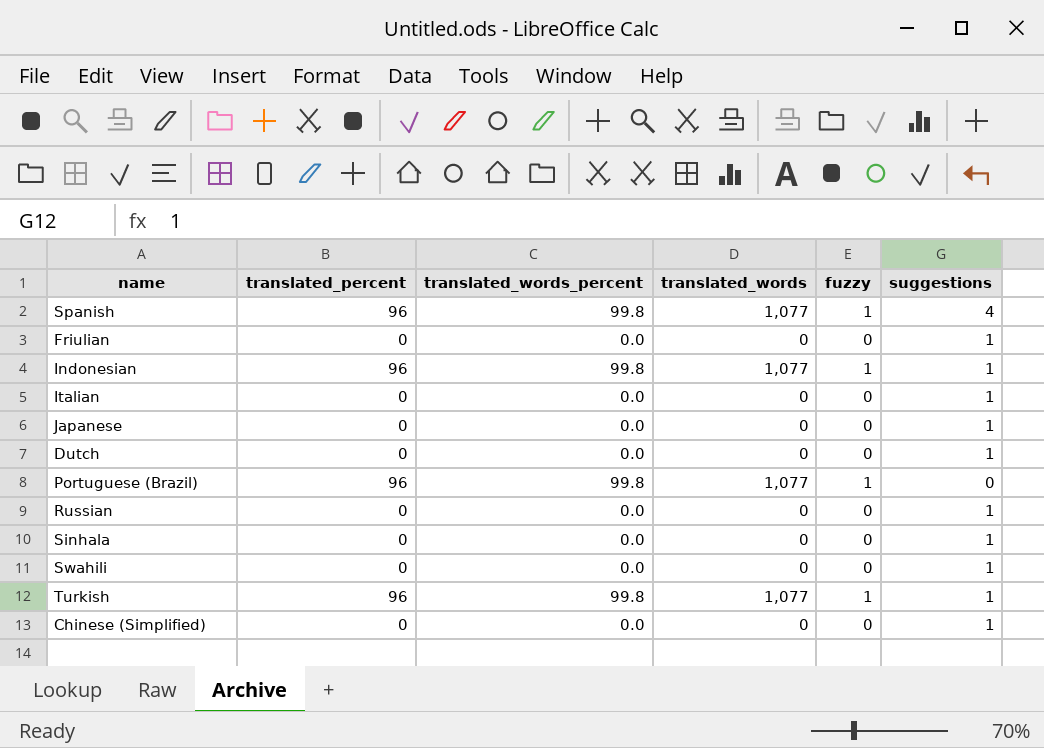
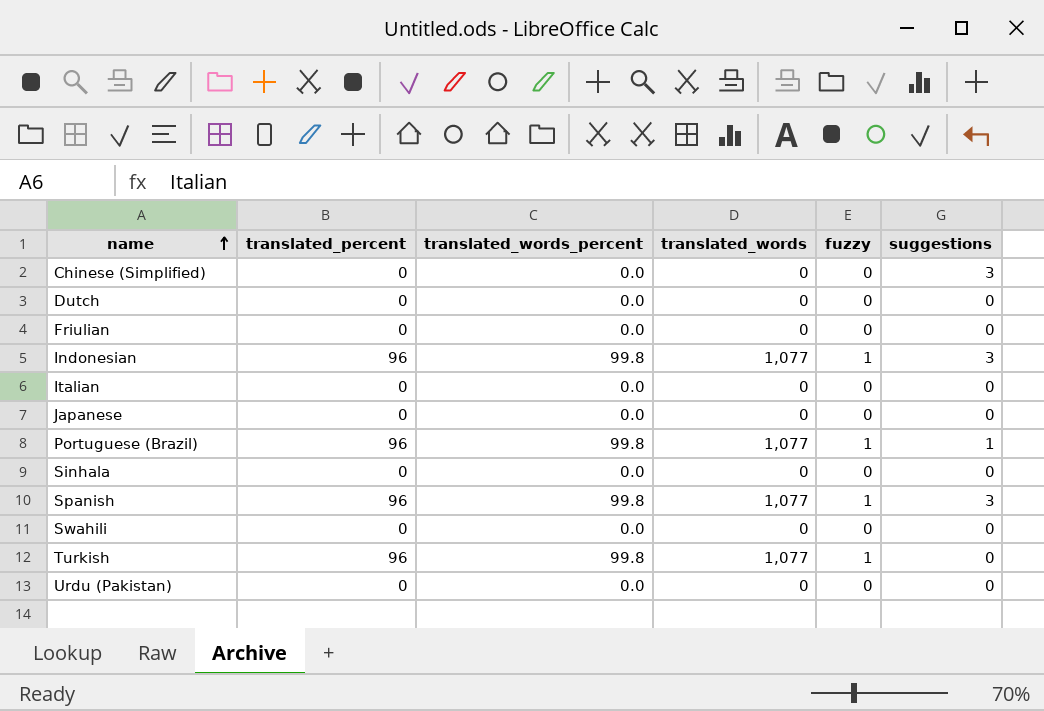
row order: none -> name ascending
row Russian: 0 | 0.0 | 0 | 0 | 1 -> none
Chinese (Simplified) | suggestions: 1 -> 3
Dutch | suggestions: 1 -> 0
Friulian | suggestions: 1 -> 0
Indonesian | suggestions: 1 -> 3
Italian | suggestions: 1 -> 0
Japanese | suggestions: 1 -> 0
Portuguese (Brazil) | suggestions: 0 -> 1
Sinhala | suggestions: 1 -> 0
Spanish | suggestions: 4 -> 3
Swahili | suggestions: 1 -> 0
Turkish | suggestions: 1 -> 0
row Urdu (Pakistan): none -> 0 | 0.0 | 0 | 0 | 0

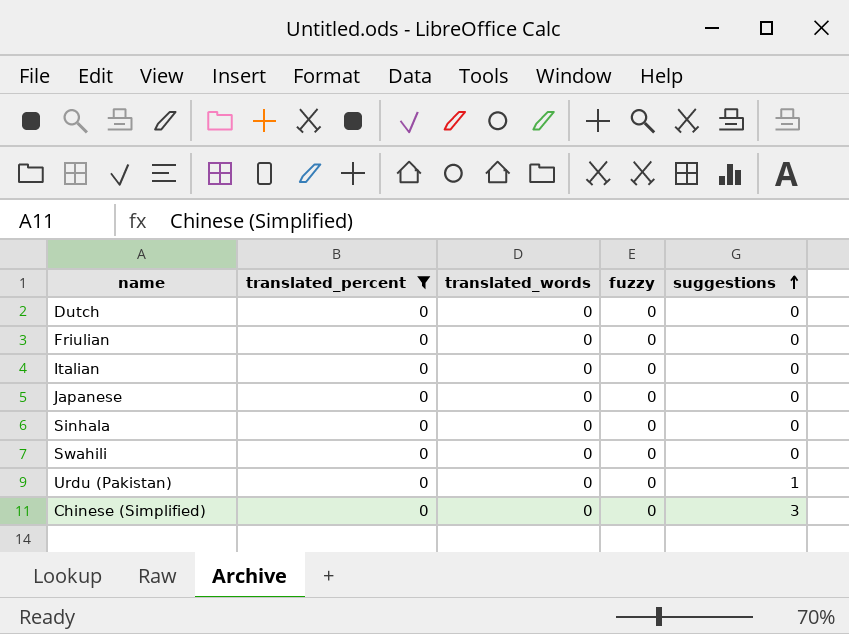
filter: none -> translated_percent = 0
row order: name ascending -> suggestions ascending
column translated_words_percent | position: 3 -> none
Urdu (Pakistan) | suggestions: 0 -> 1

